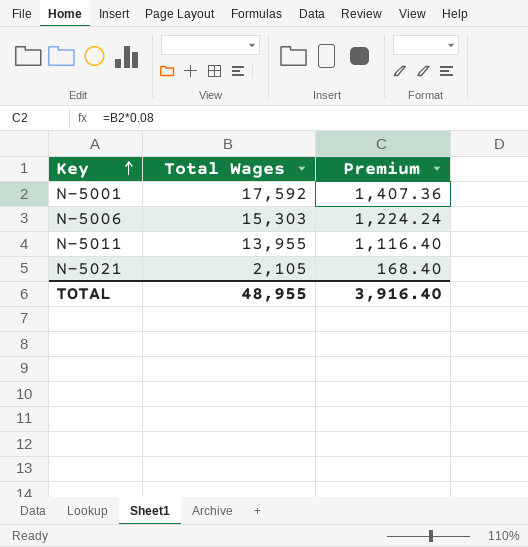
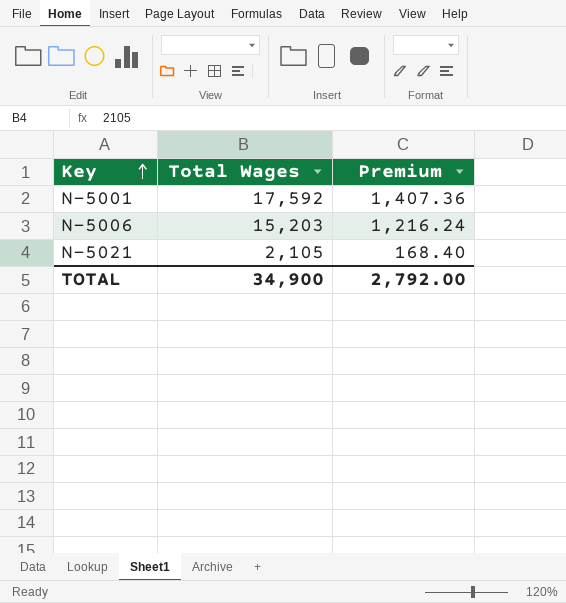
row N-5011: 13,955 | 1,116.40 -> none
N-5006 | Total Wages: 15,303 -> 15,203
N-5006 | Premium: 1,224.24 -> 1,216.24
TOTAL | Total Wages: 48,955 -> 34,900
TOTAL | Premium: 3,916.40 -> 2,792.00

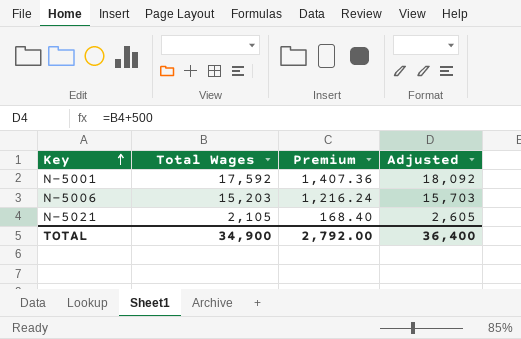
column Adjusted | formula: none -> [Total Wages] + 500

